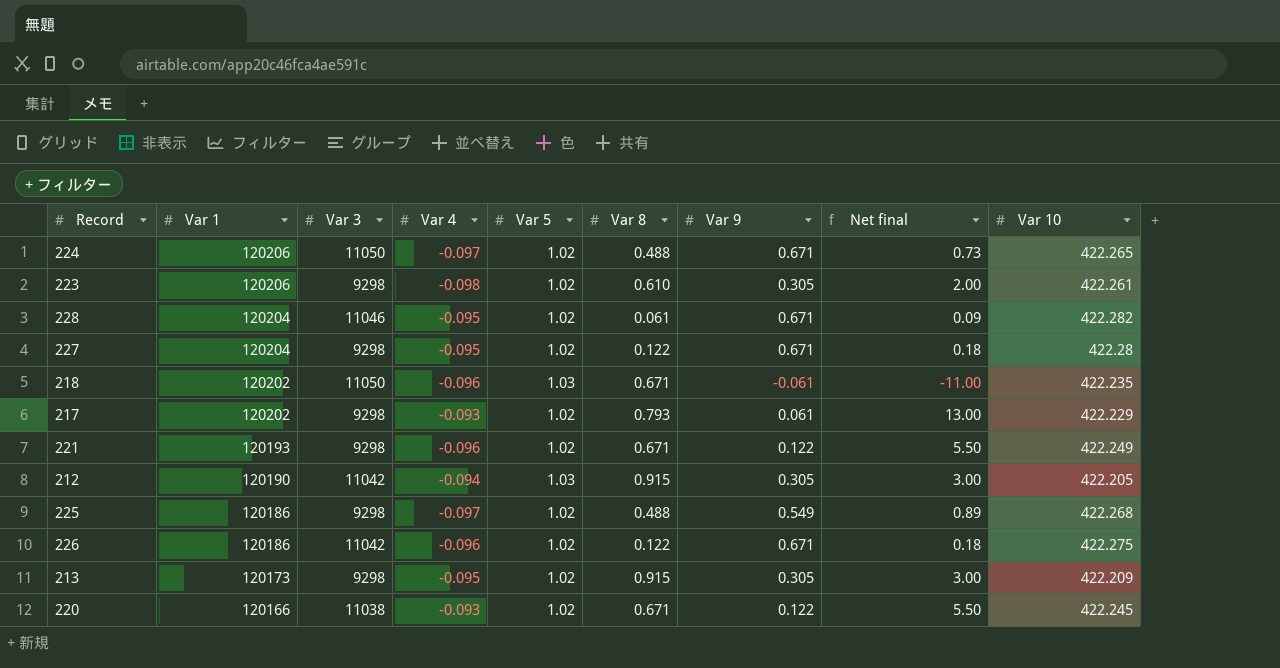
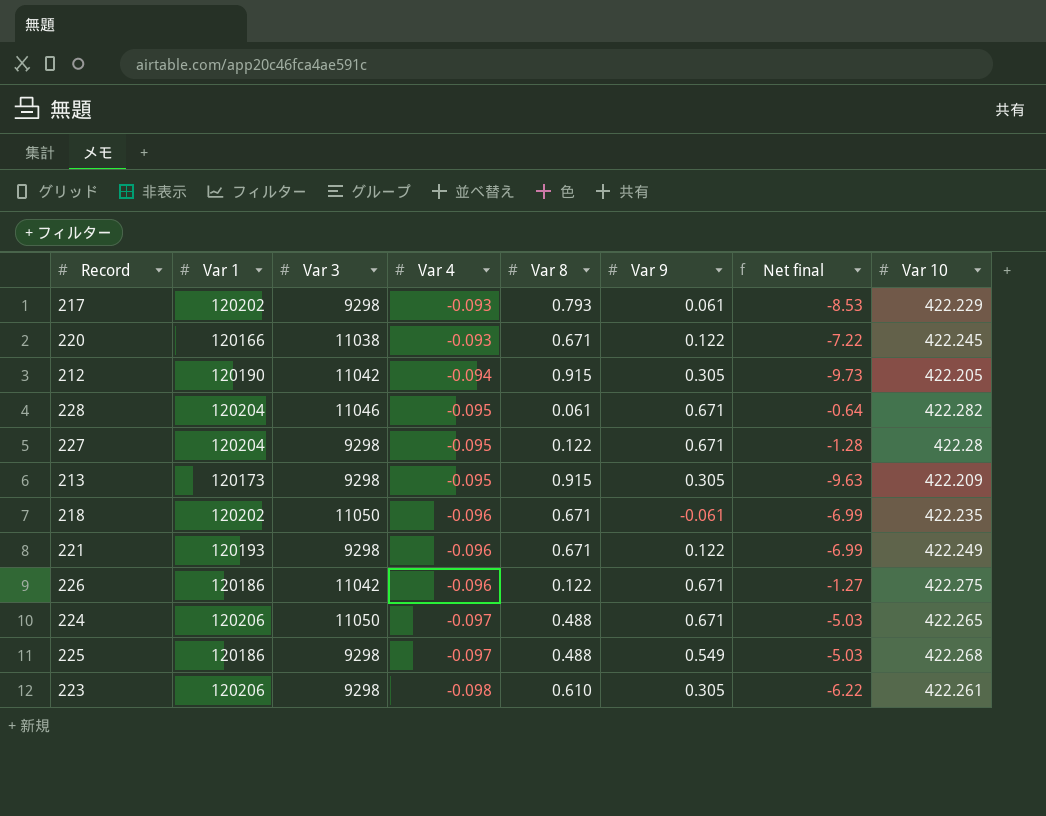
row order: Var 1 descending -> Var 4 descending
column Var 5 | position: 5 -> none
column Net final | formula: [Var 8] / [Var 9] -> [Var 8] / [Var 4]

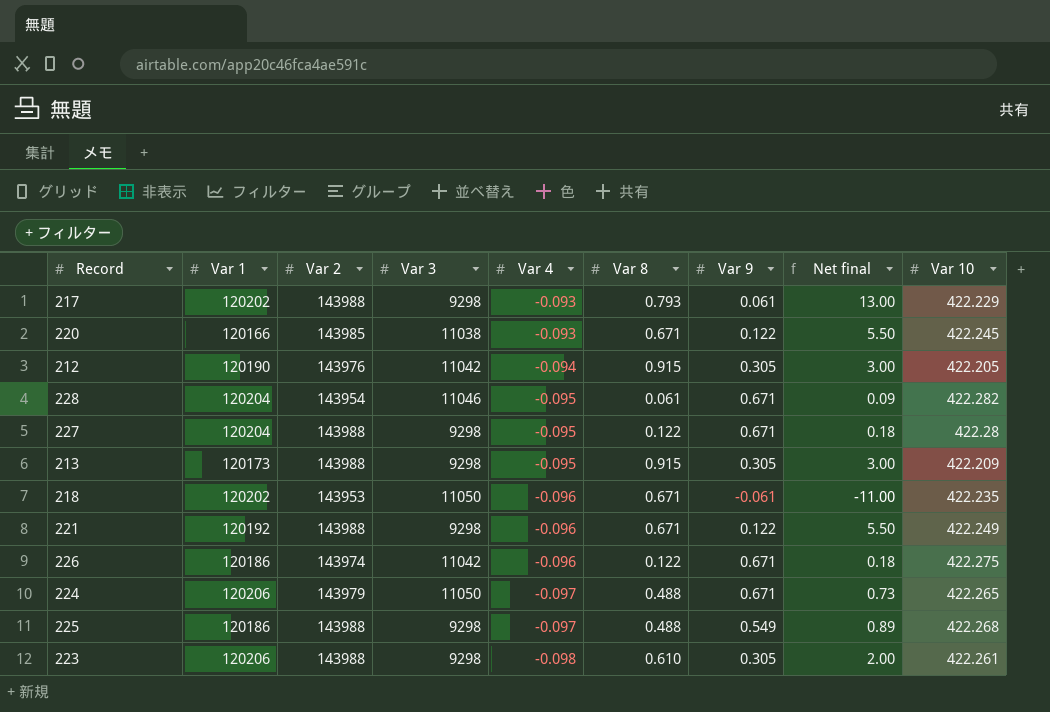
column Var 2 | position: none -> 3
column Net final | formula: [Var 8] / [Var 4] -> [Var 8] / [Var 9]
221 | Var 1: 120193 -> 120192

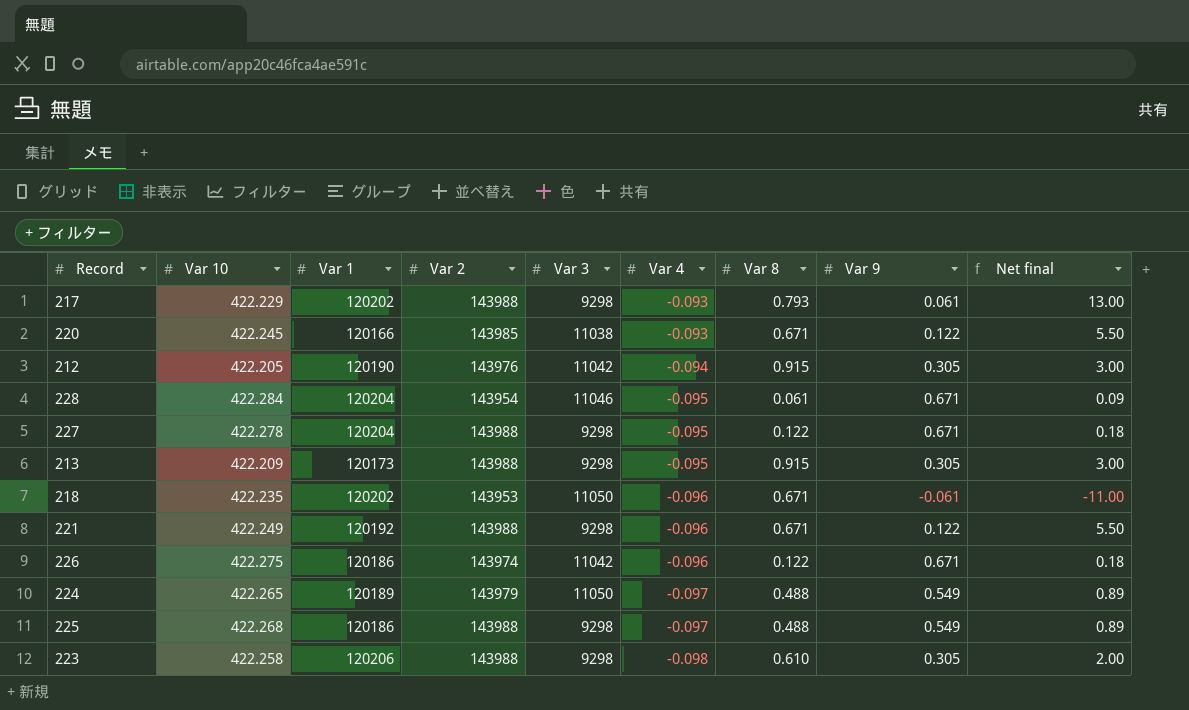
column Var 10 | position: 9 -> 2
228 | Var 10: 422.282 -> 422.284
227 | Var 10: 422.28 -> 422.278
224 | Var 1: 120206 -> 120189
224 | Var 9: 0.671 -> 0.549
224 | Net final: 0.73 -> 0.89
223 | Var 10: 422.261 -> 422.258

